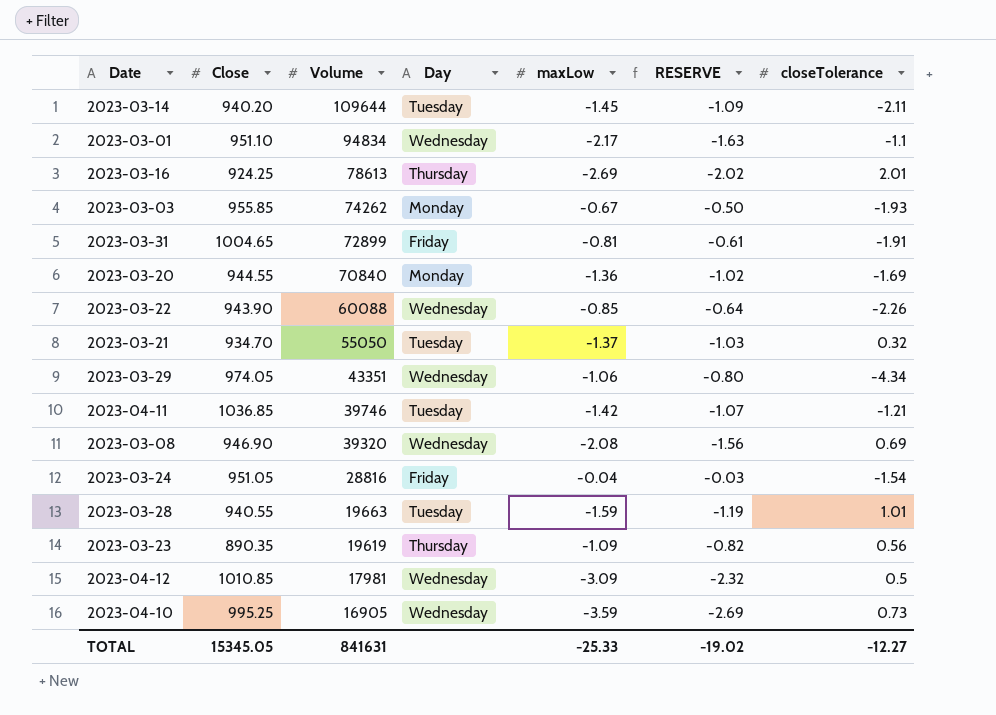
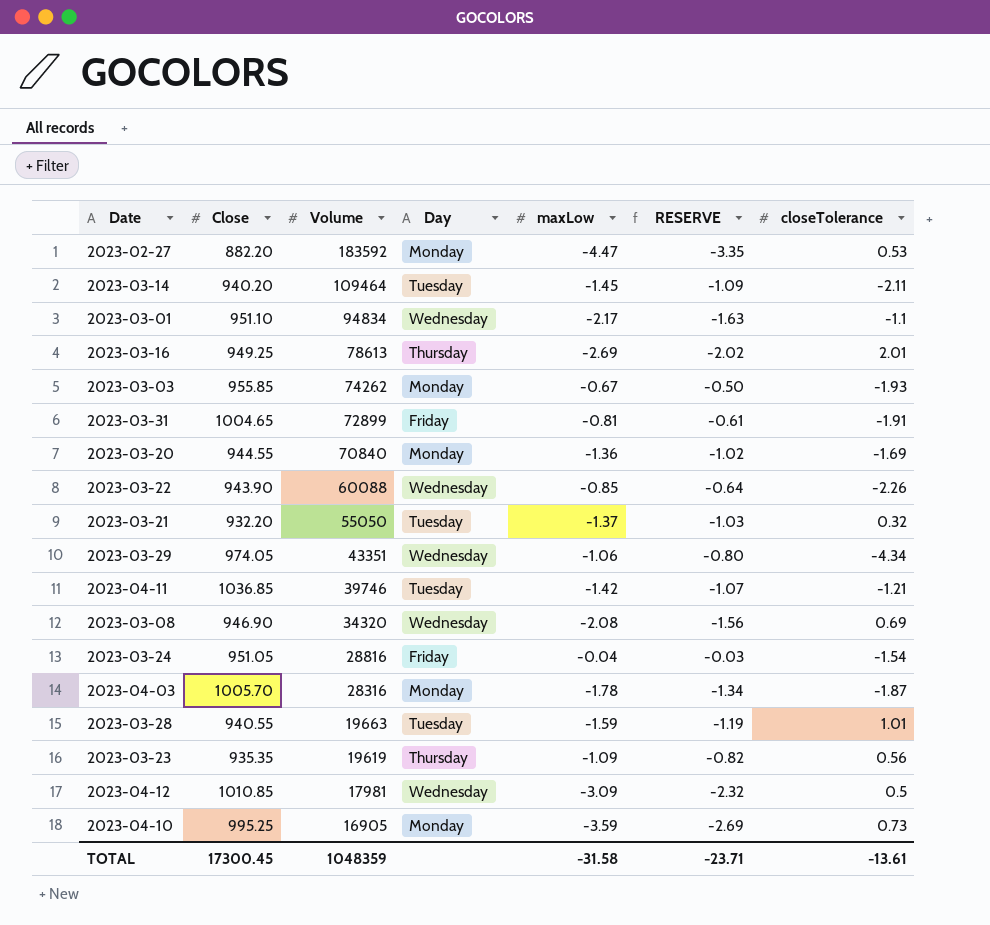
row 2023-02-27: none -> 882.20 | 183592 | Monday | -4.47 | -3.35 | 0.53
2023-03-14 | Volume: 109644 -> 109464
2023-03-16 | Close: 924.25 -> 949.25
2023-03-21 | Close: 934.70 -> 932.20
2023-03-08 | Volume: 39320 -> 34320
row 2023-04-03: none -> 1005.70 | 28316 | Monday | -1.78 | -1.34 | -1.87
2023-03-23 | Close: 890.35 -> 935.35
2023-04-10 | Day: Wednesday -> Monday
TOTAL | Close: 15345.05 -> 17300.45
TOTAL | Volume: 841631 -> 1048359
TOTAL | maxLow: -25.33 -> -31.58
TOTAL | RESERVE: -19.02 -> -23.71
TOTAL | closeTolerance: -12.27 -> -13.61

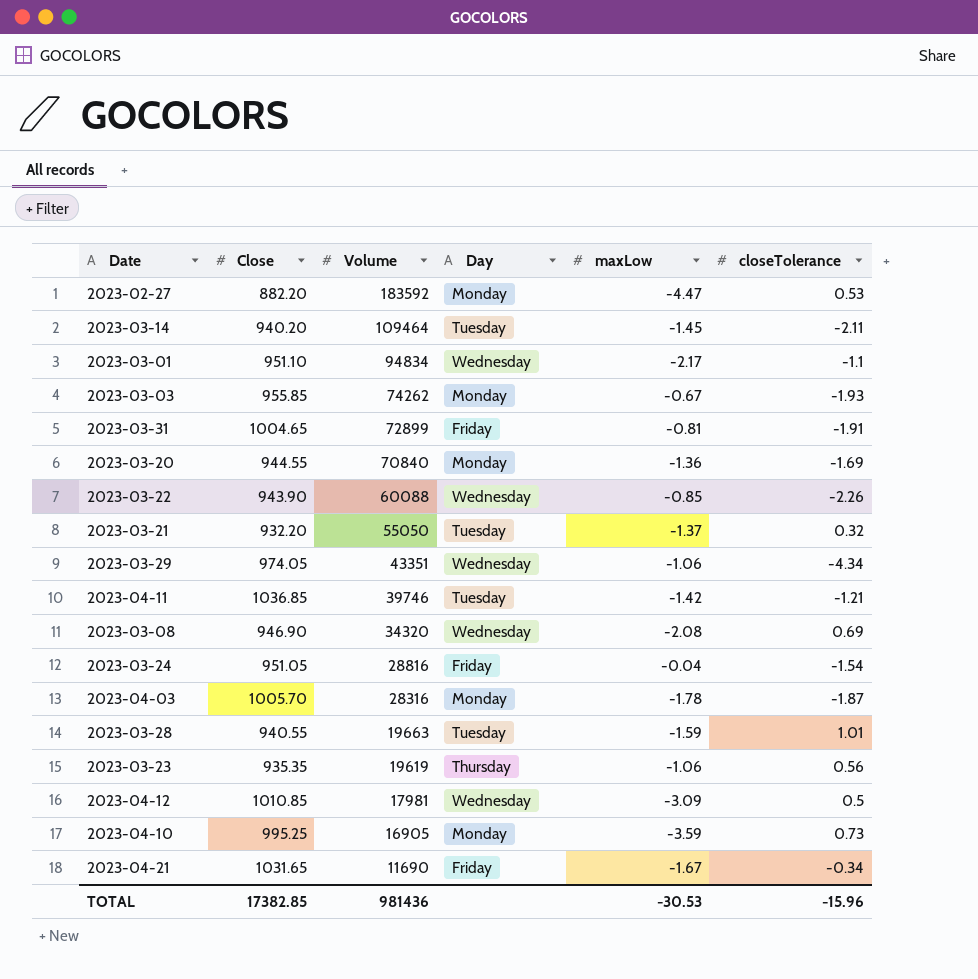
column RESERVE | formula: [maxLow] * 0.75 -> none
row 2023-03-16: 949.25 | 78613 | Thursday | -2.69 | -2.02 | 2.01 -> none
2023-03-23 | maxLow: -1.09 -> -1.06
row 2023-04-21: none -> 1031.65 | 11690 | Friday | -1.67 | -0.34
TOTAL | Close: 17300.45 -> 17382.85
TOTAL | Volume: 1048359 -> 981436
TOTAL | maxLow: -31.58 -> -30.53
TOTAL | closeTolerance: -13.61 -> -15.96

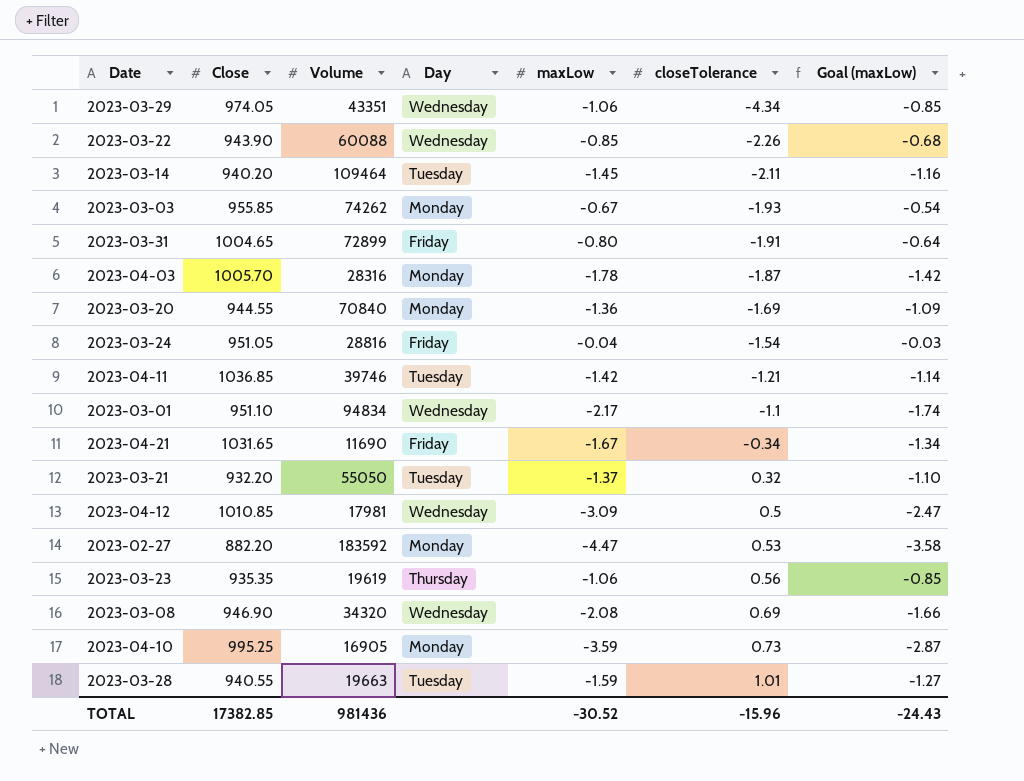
row order: Volume descending -> closeTolerance ascending
column Goal (maxLow) | formula: none -> [maxLow] * 0.8
2023-03-31 | maxLow: -0.81 -> -0.80
TOTAL | maxLow: -30.53 -> -30.52

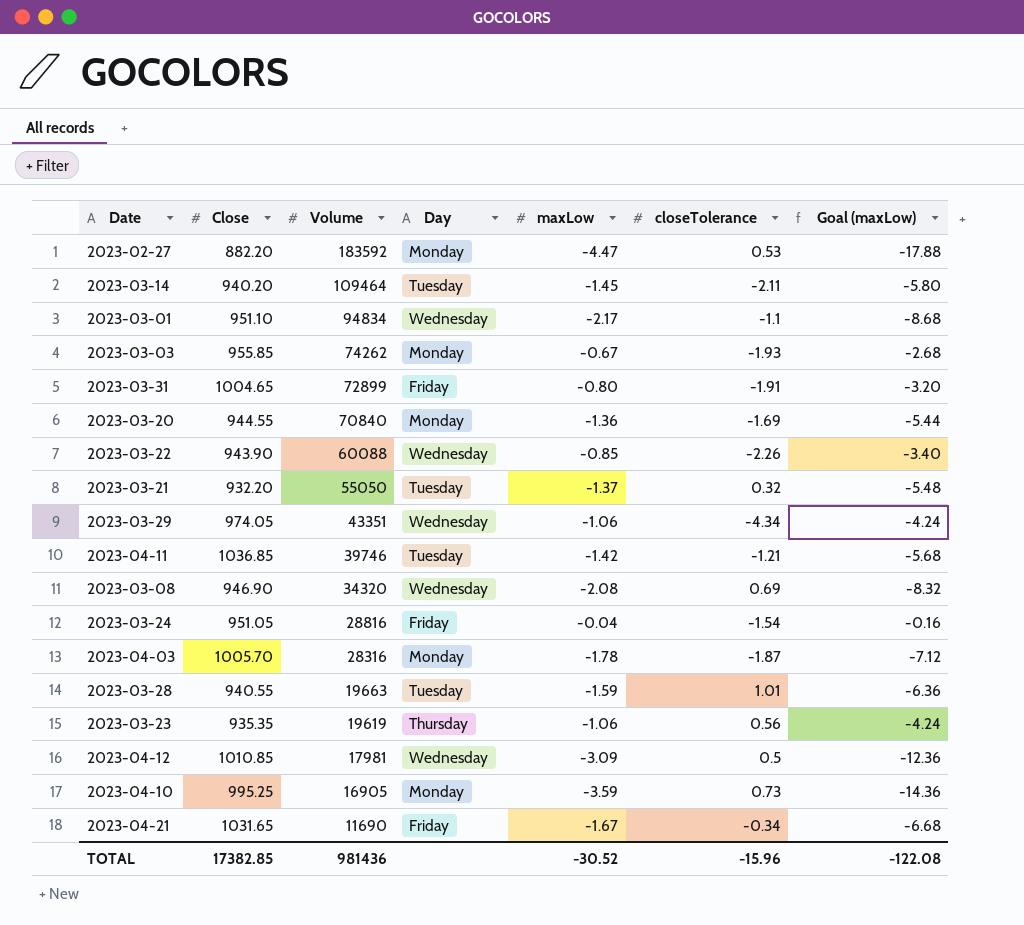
row order: closeTolerance ascending -> Volume descending
column Goal (maxLow) | formula: [maxLow] * 0.8 -> [maxLow] * 4
TOTAL | Goal (maxLow): -24.43 -> -122.08

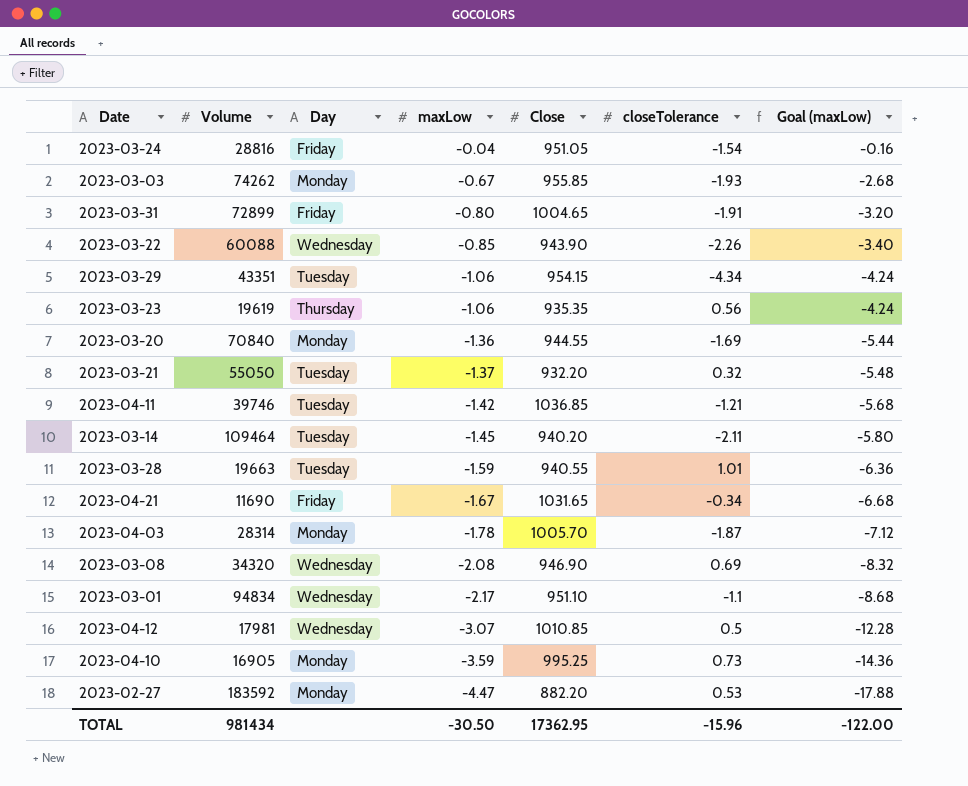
row order: Volume descending -> maxLow descending
column Close | position: 2 -> 5
2023-03-29 | Day: Wednesday -> Tuesday
2023-03-29 | Close: 974.05 -> 954.15
2023-04-03 | Volume: 28316 -> 28314
2023-04-12 | maxLow: -3.09 -> -3.07
2023-04-12 | Goal (maxLow): -12.36 -> -12.28
TOTAL | Volume: 981436 -> 981434
TOTAL | maxLow: -30.52 -> -30.50
TOTAL | Close: 17382.85 -> 17362.95
TOTAL | Goal (maxLow): -122.08 -> -122.00

